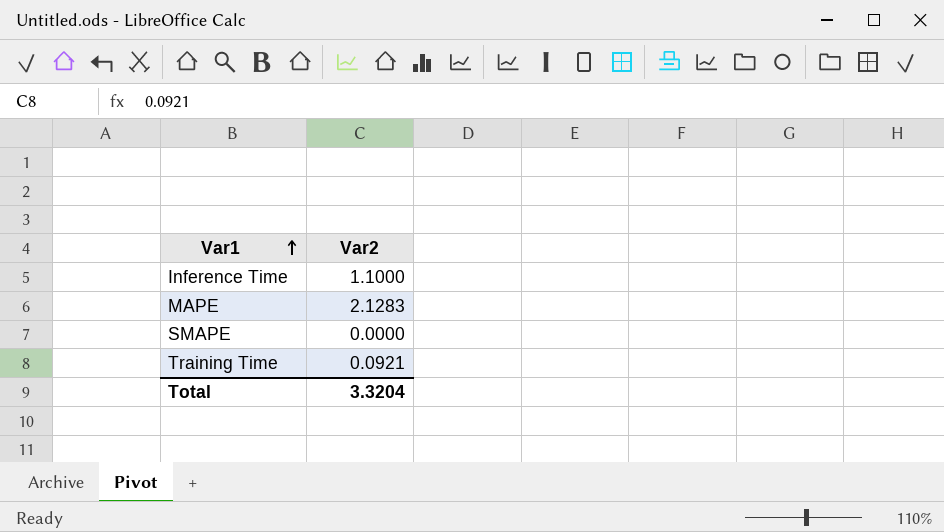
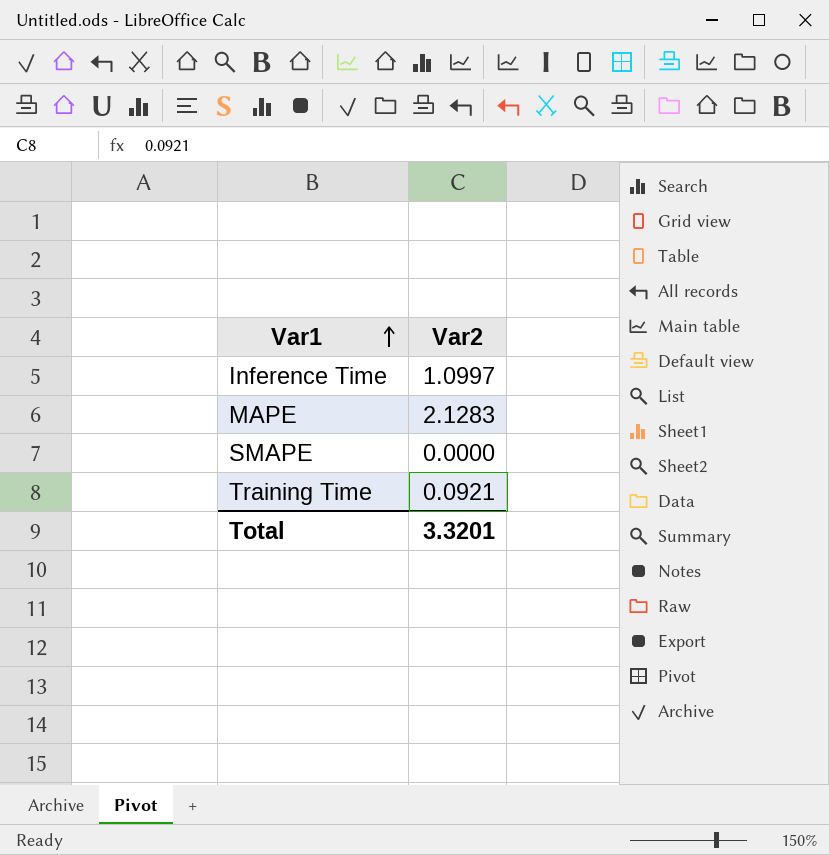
Inference Time | Var2: 1.1000 -> 1.0997
Total | Var2: 3.3204 -> 3.3201

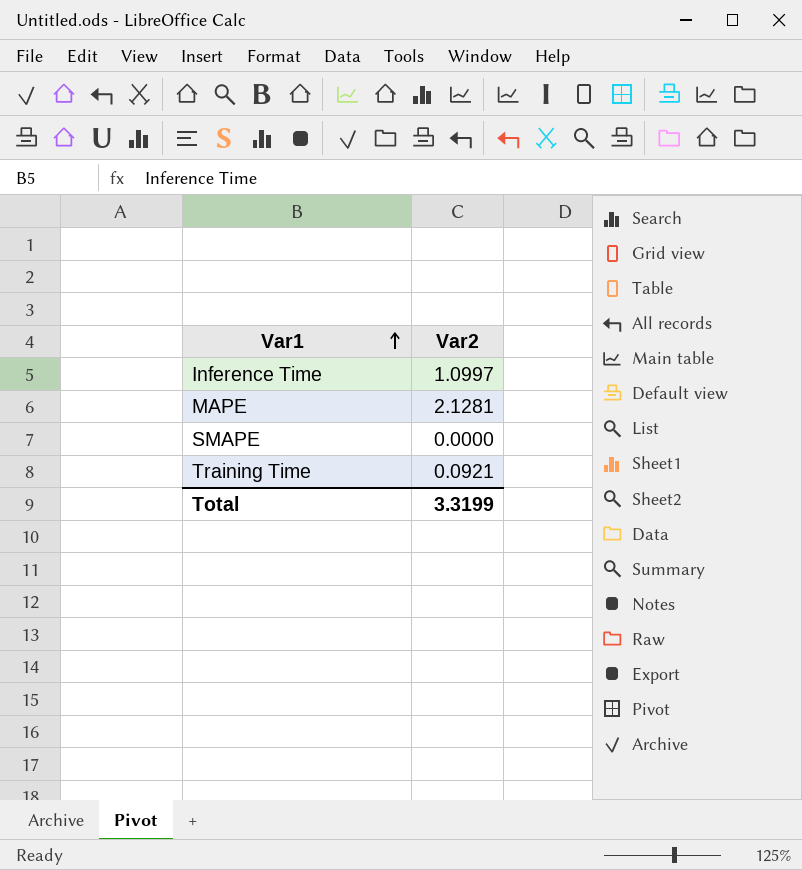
MAPE | Var2: 2.1283 -> 2.1281
Total | Var2: 3.3201 -> 3.3199

